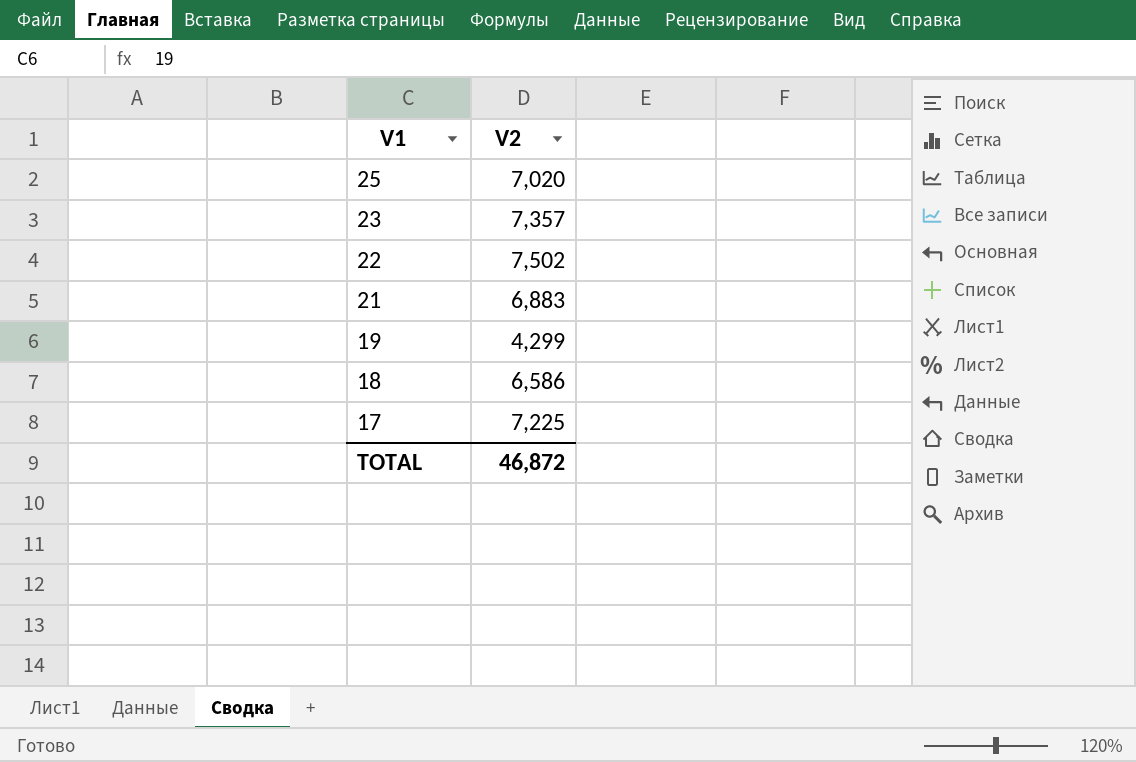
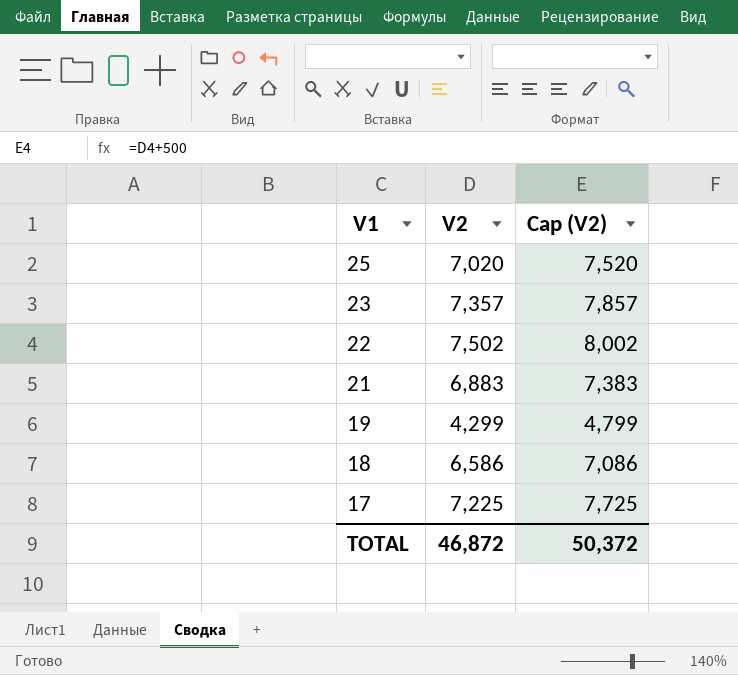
column Cap (V2) | formula: none -> [V2] + 500

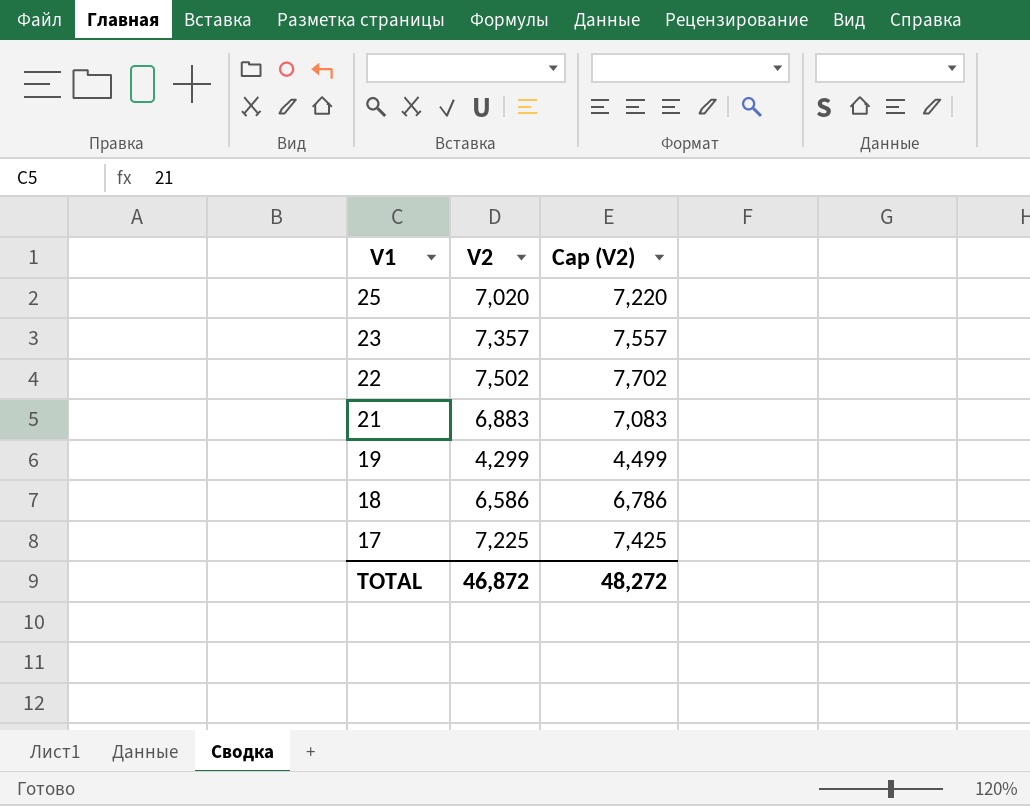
column Cap (V2) | formula: [V2] + 500 -> [V2] + 200
TOTAL | Cap (V2): 50,372 -> 48,272

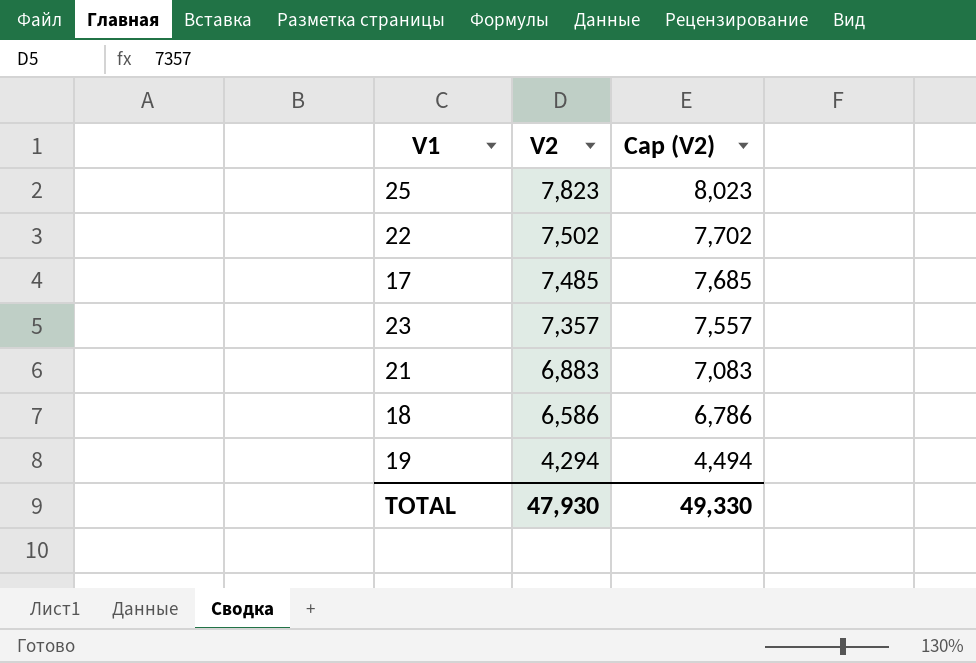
row order: V1 descending -> V2 descending
25 | V2: 7,020 -> 7,823
25 | Cap (V2): 7,220 -> 8,023
17 | V2: 7,225 -> 7,485
17 | Cap (V2): 7,425 -> 7,685
19 | V2: 4,299 -> 4,294
19 | Cap (V2): 4,499 -> 4,494
TOTAL | V2: 46,872 -> 47,930
TOTAL | Cap (V2): 48,272 -> 49,330

